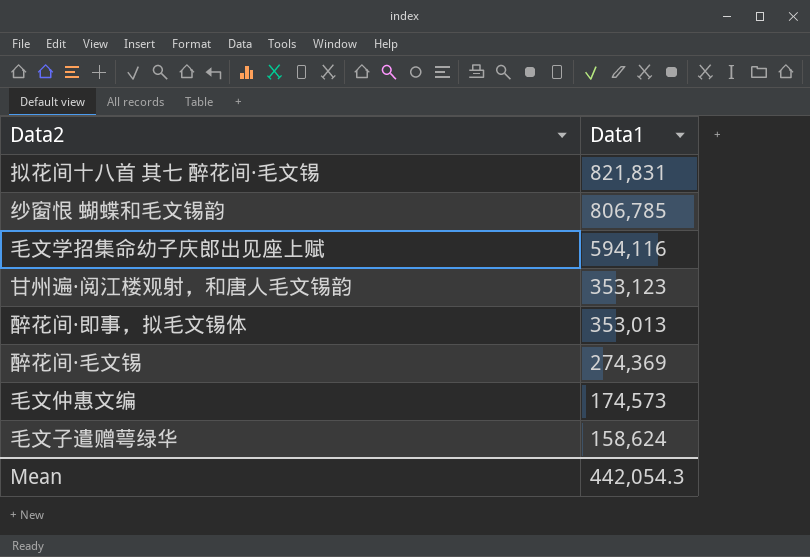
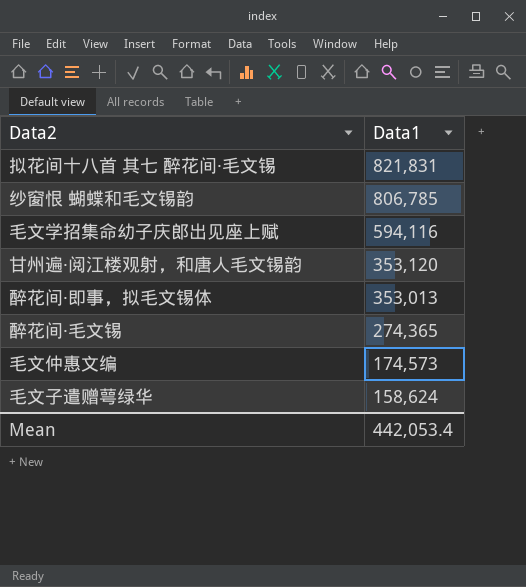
甘州遍·阅江楼观射，和唐人毛文锡韵 | Data1: 353,123 -> 353,120
醉花间·毛文锡 | Data1: 274,369 -> 274,365
Mean | Data1: 442,054.3 -> 442,053.4

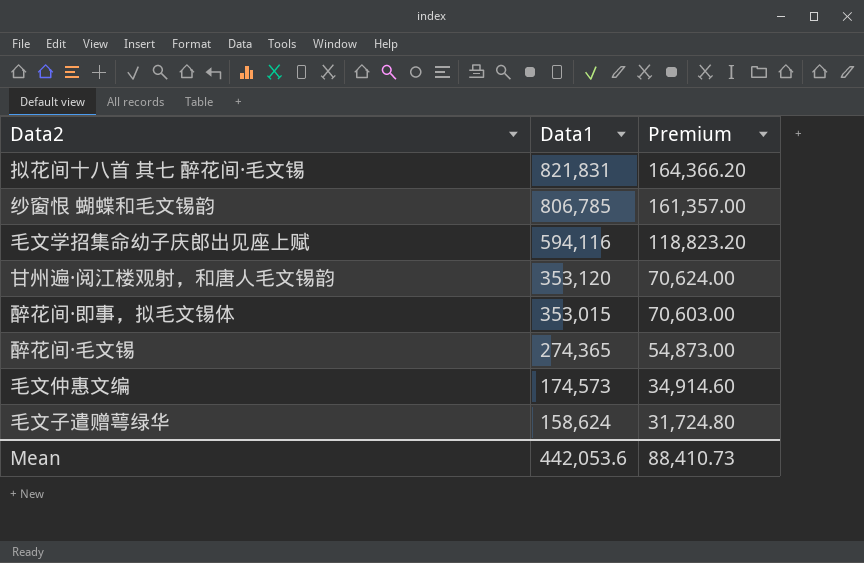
column Premium | formula: none -> [Data1] * 0.2
醉花间·即事，拟毛文锡体 | Data1: 353,013 -> 353,015
Mean | Data1: 442,053.4 -> 442,053.6

